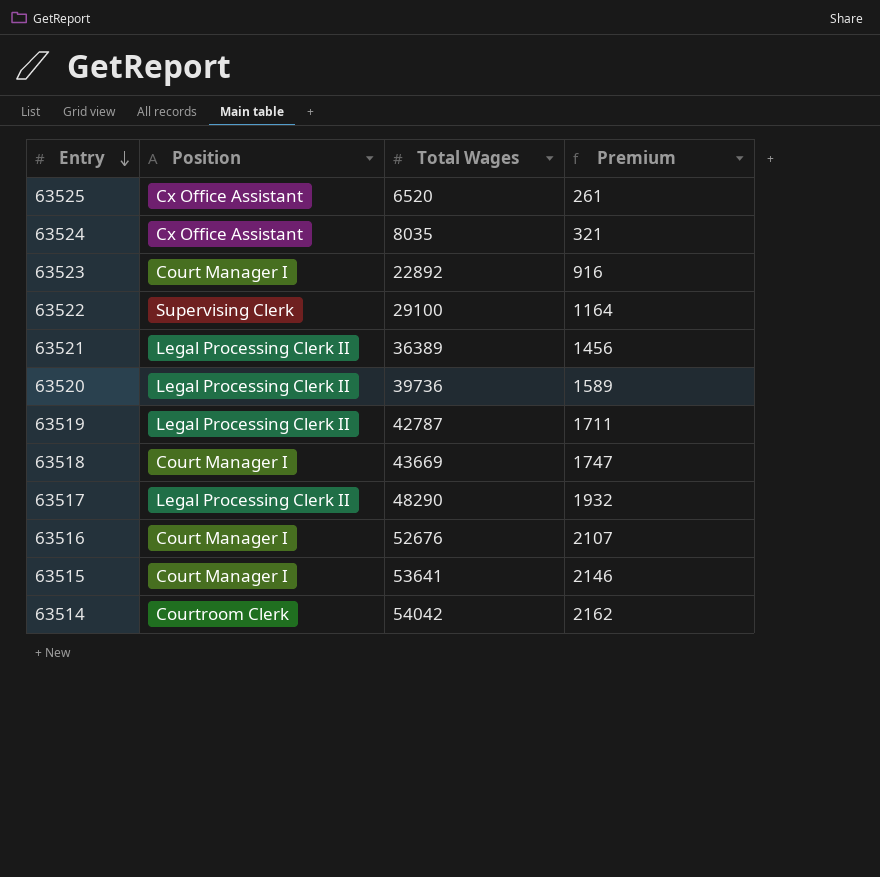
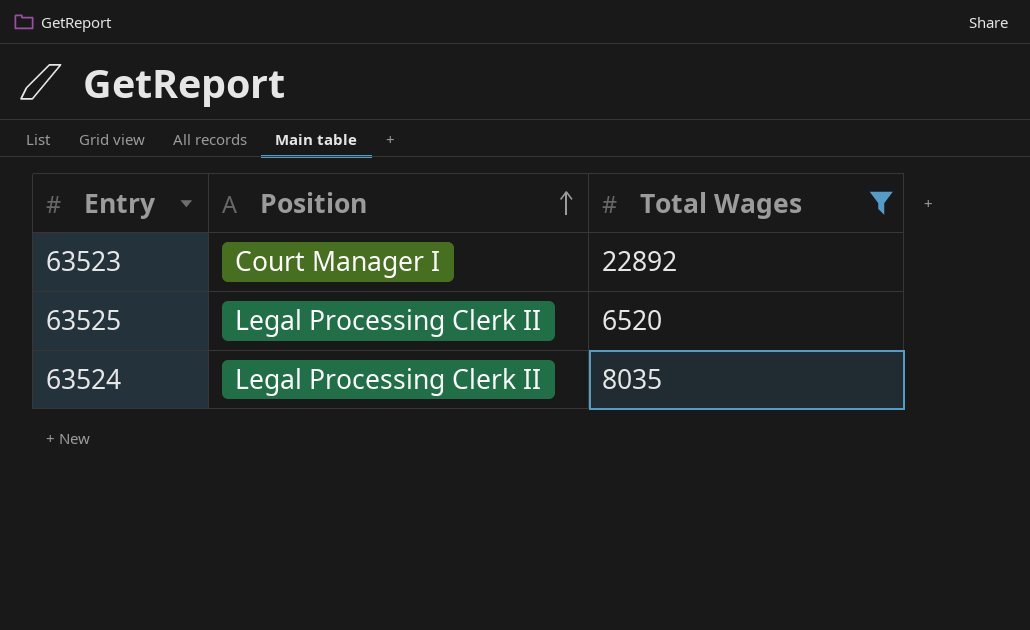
filter: none -> Total Wages <= 22892
row order: Entry descending -> Position ascending
column Premium | formula: [Total Wages] * 0.04 -> none
63525 | Position: Cx Office Assistant -> Legal Processing Clerk II
63524 | Position: Cx Office Assistant -> Legal Processing Clerk II

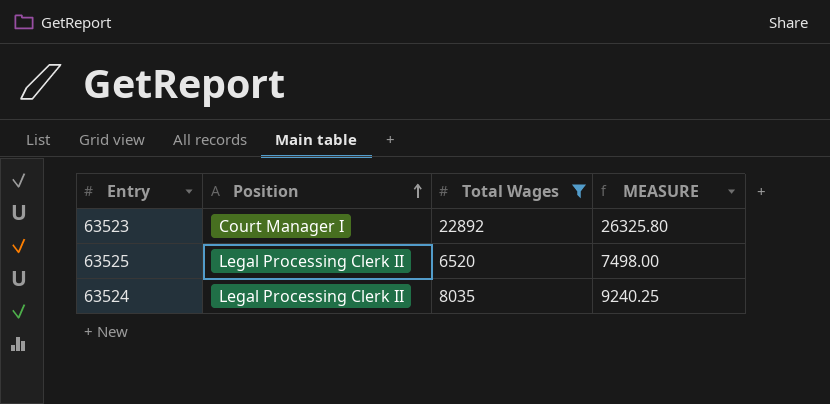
column MEASURE | formula: none -> [Total Wages] * 1.15

